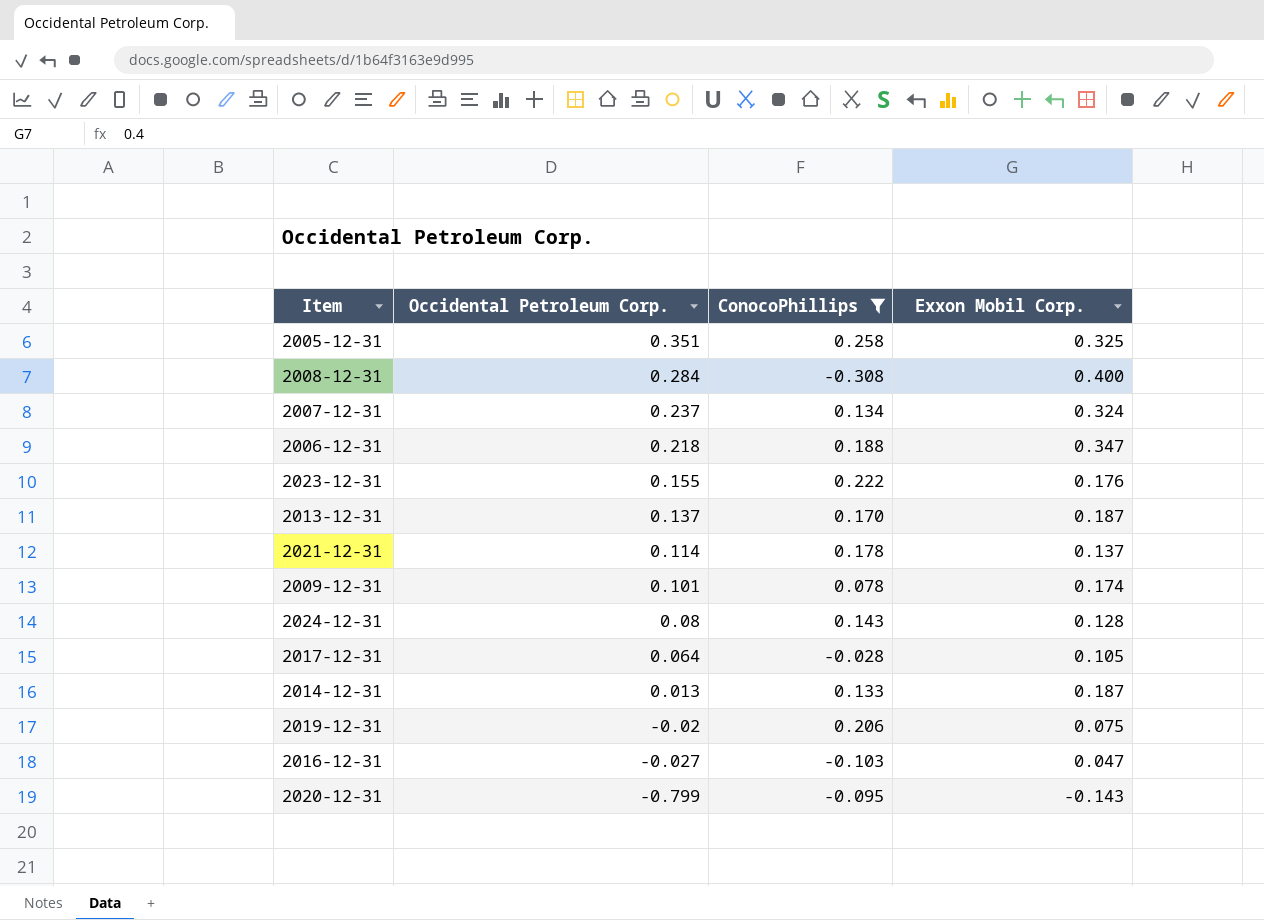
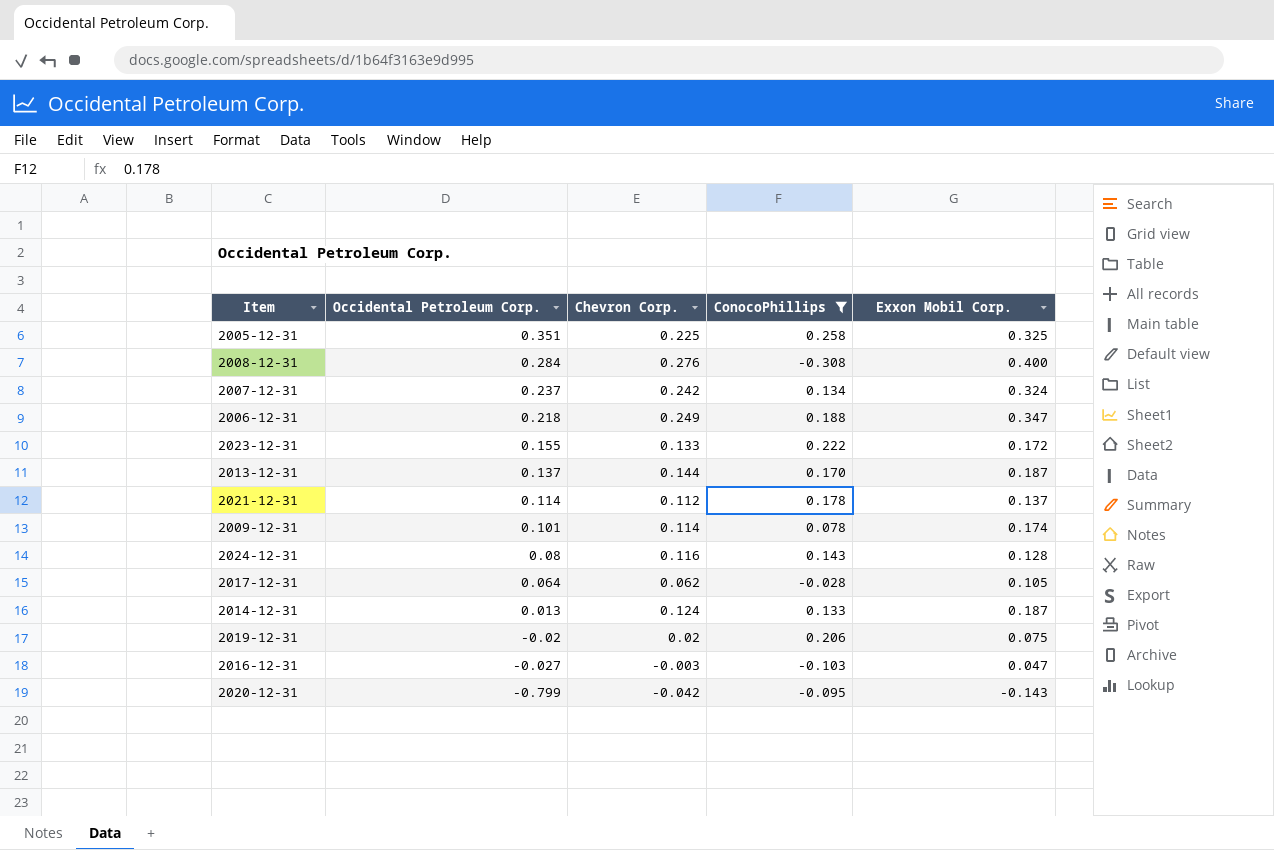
column Chevron Corp. | position: none -> 3
2023-12-31 | Exxon Mobil Corp.: 0.176 -> 0.172

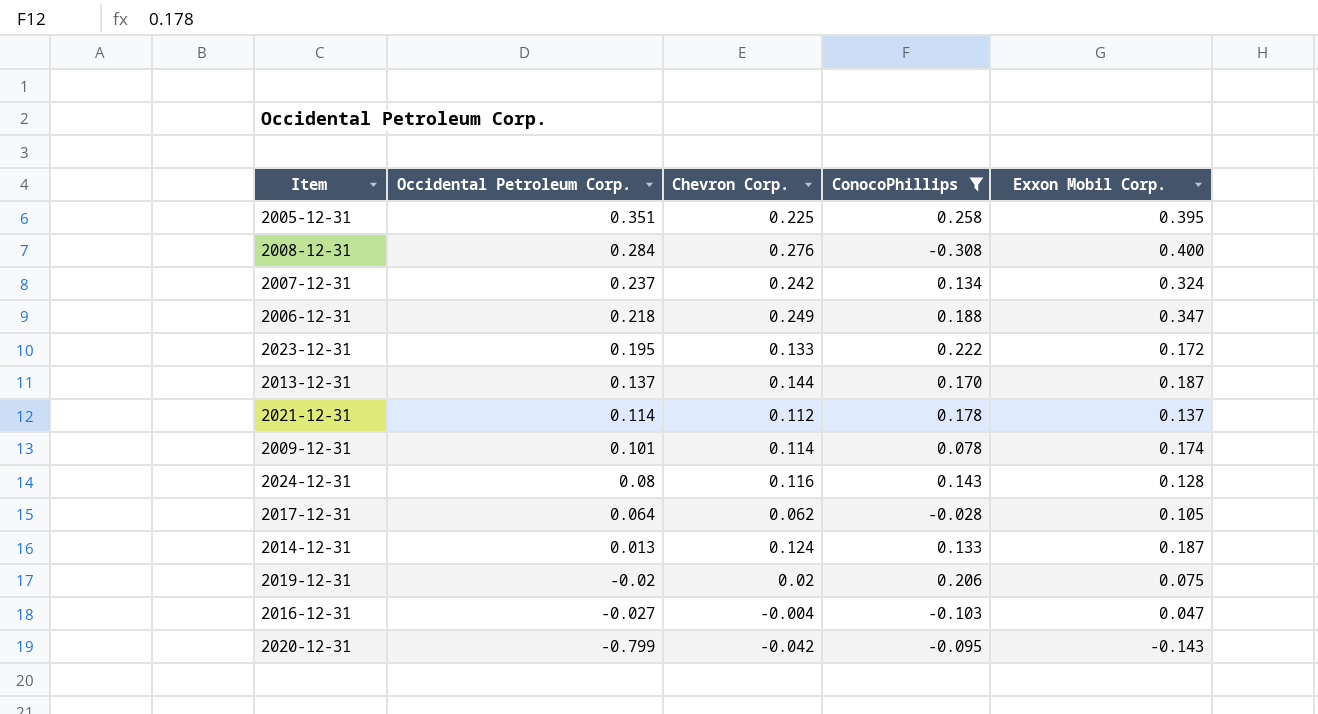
2005-12-31 | Exxon Mobil Corp.: 0.325 -> 0.395
2023-12-31 | Occidental Petroleum Corp.: 0.155 -> 0.195
2016-12-31 | Chevron Corp.: -0.003 -> -0.004

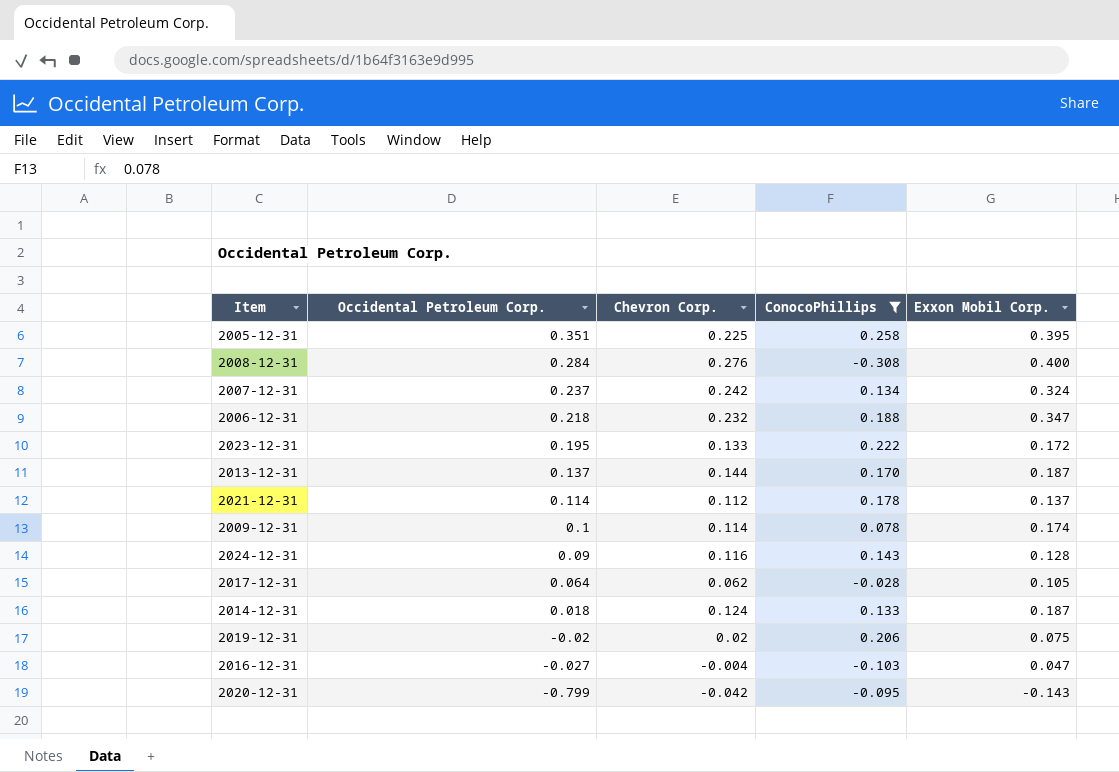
2006-12-31 | Chevron Corp.: 0.249 -> 0.232
2009-12-31 | Occidental Petroleum Corp.: 0.101 -> 0.1
2024-12-31 | Occidental Petroleum Corp.: 0.08 -> 0.09
2014-12-31 | Occidental Petroleum Corp.: 0.013 -> 0.018

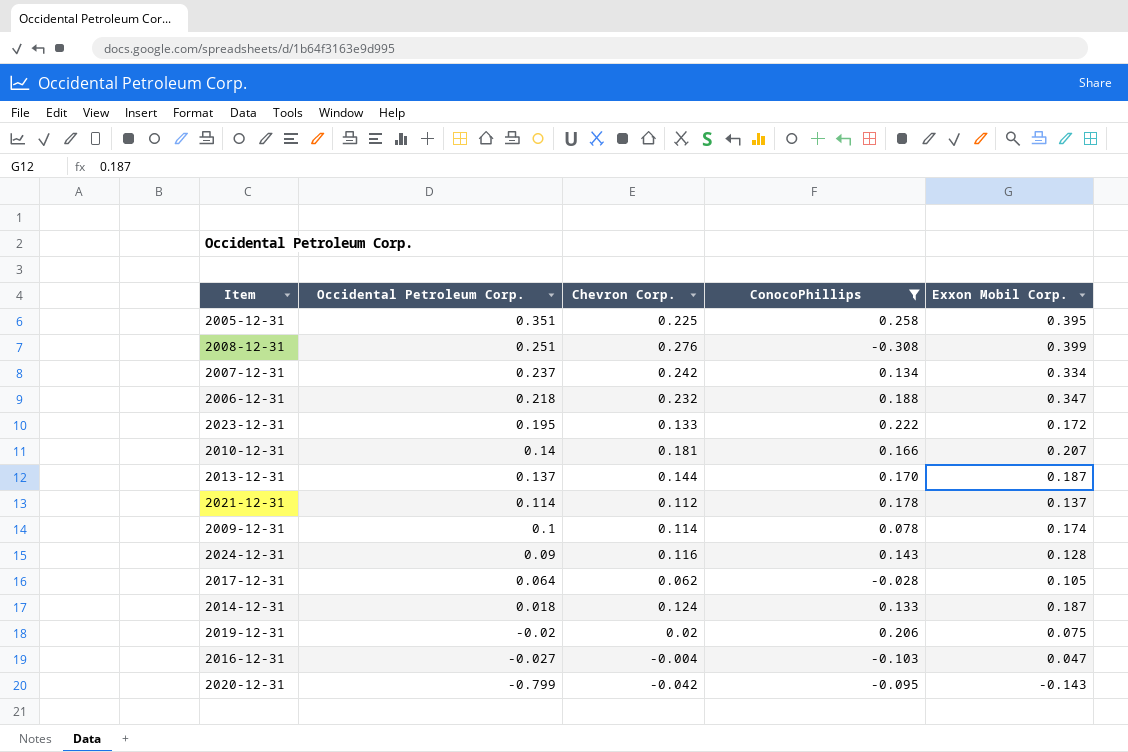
2008-12-31 | Occidental Petroleum Corp.: 0.284 -> 0.251
2008-12-31 | Exxon Mobil Corp.: 0.400 -> 0.399
2007-12-31 | Exxon Mobil Corp.: 0.324 -> 0.334
row 2010-12-31: none -> 0.14 | 0.181 | 0.166 | 0.207

